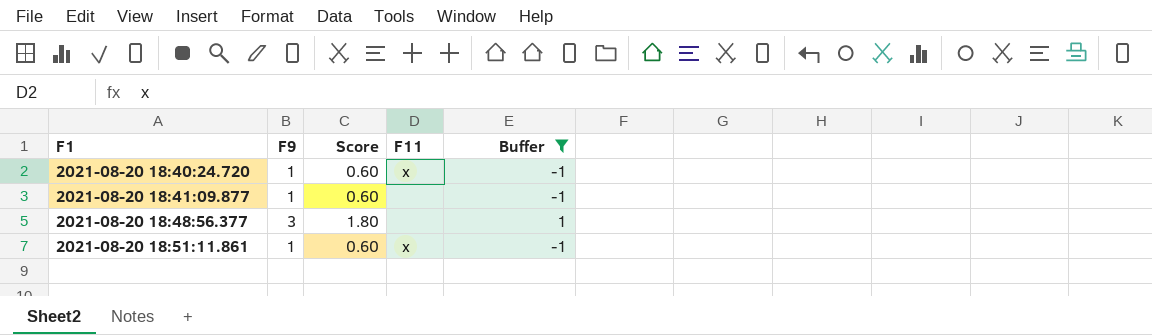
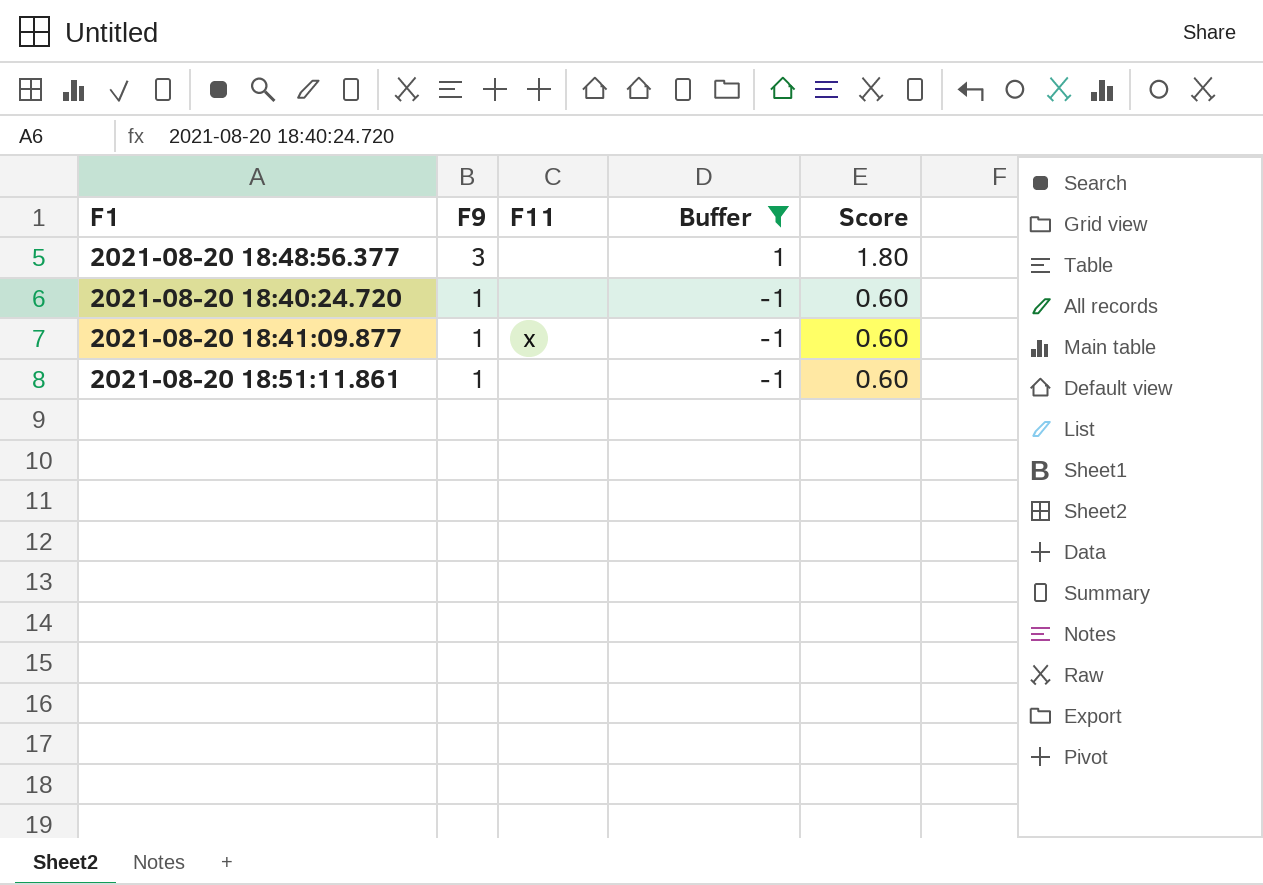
row order: F1 ascending -> F9 descending
column Score | position: 3 -> 5
2021-08-20 18:40:24.720 | F11: x -> none
2021-08-20 18:41:09.877 | F11: none -> x
2021-08-20 18:51:11.861 | F11: x -> none

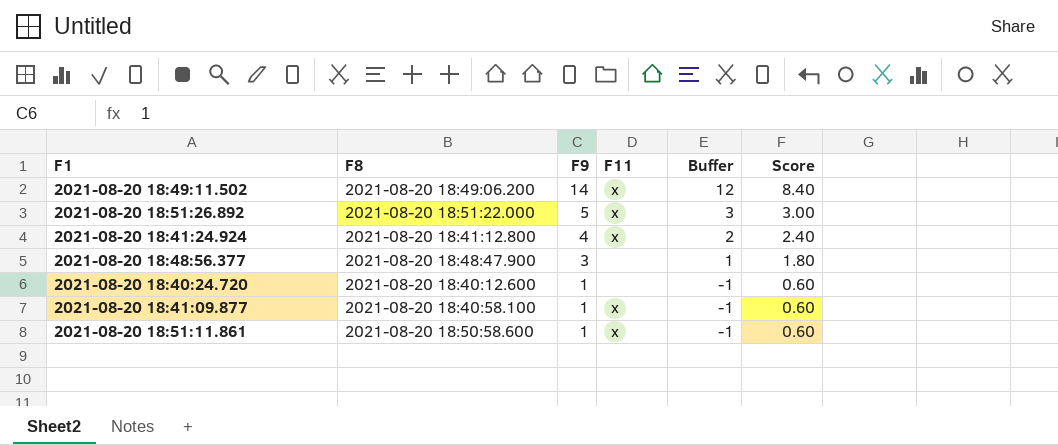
filter: Buffer <= 1 -> none
column F8 | position: none -> 2
2021-08-20 18:51:11.861 | F11: none -> x

